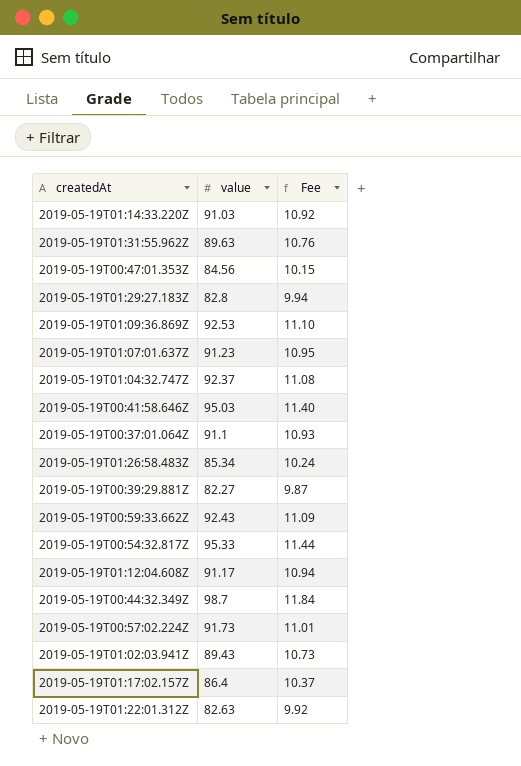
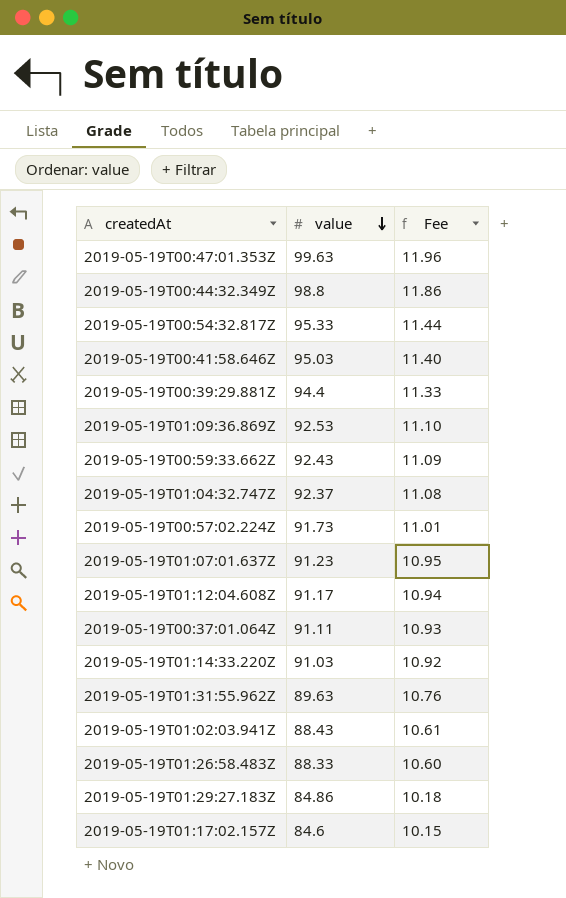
row order: none -> value descending
row 2019-05-19T01:22:01.312Z: 82.63 | 9.92 -> none
2019-05-19T00:47:01.353Z | value: 84.56 -> 99.63
2019-05-19T00:47:01.353Z | Fee: 10.15 -> 11.96
2019-05-19T00:44:32.349Z | value: 98.7 -> 98.8
2019-05-19T00:44:32.349Z | Fee: 11.84 -> 11.86
2019-05-19T00:39:29.881Z | value: 82.27 -> 94.4
2019-05-19T00:39:29.881Z | Fee: 9.87 -> 11.33
2019-05-19T00:37:01.064Z | value: 91.1 -> 91.11
2019-05-19T01:02:03.941Z | value: 89.43 -> 88.43
2019-05-19T01:02:03.941Z | Fee: 10.73 -> 10.61
2019-05-19T01:26:58.483Z | value: 85.34 -> 88.33
2019-05-19T01:26:58.483Z | Fee: 10.24 -> 10.60
2019-05-19T01:29:27.183Z | value: 82.8 -> 84.86
2019-05-19T01:29:27.183Z | Fee: 9.94 -> 10.18
2019-05-19T01:17:02.157Z | value: 86.4 -> 84.6
2019-05-19T01:17:02.157Z | Fee: 10.37 -> 10.15

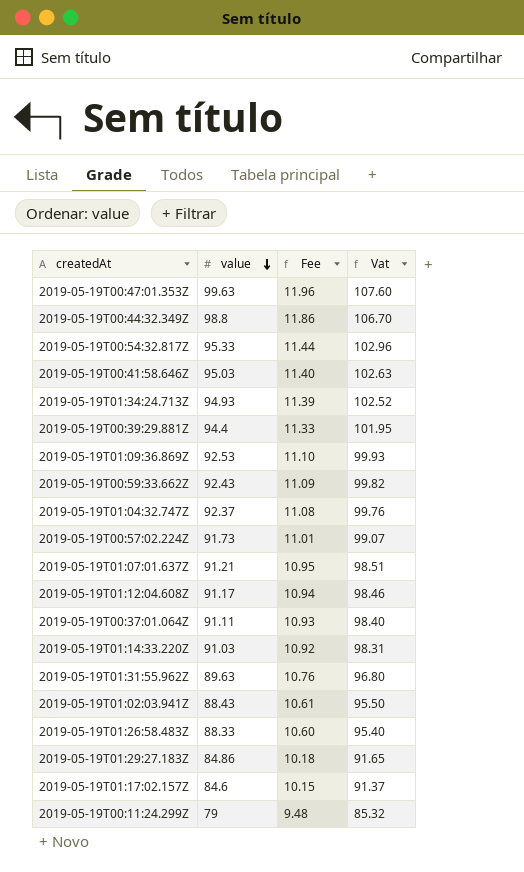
column Vat | formula: none -> [value] * 1.08
row 2019-05-19T01:34:24.713Z: none -> 94.93 | 11.39 | 102.52
2019-05-19T01:07:01.637Z | value: 91.23 -> 91.21
row 2019-05-19T00:11:24.299Z: none -> 79 | 9.48 | 85.32

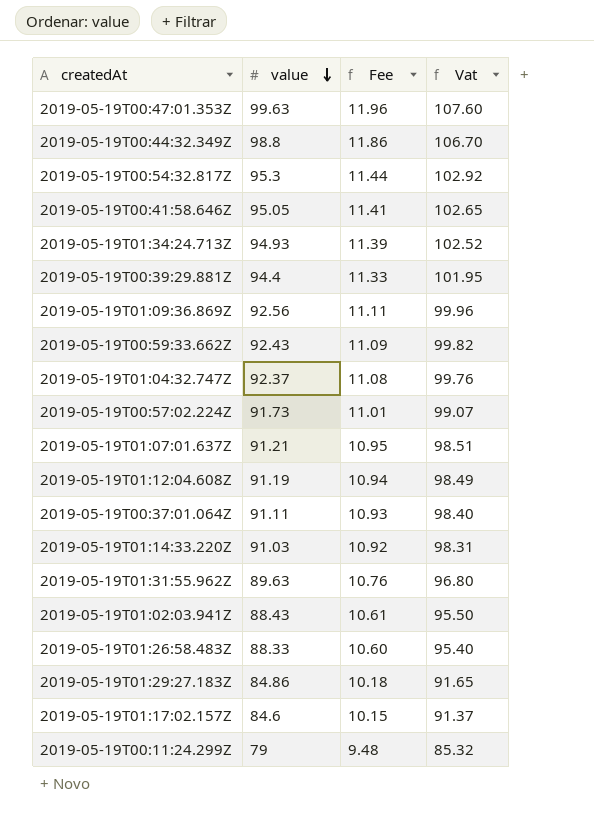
2019-05-19T00:54:32.817Z | value: 95.33 -> 95.3
2019-05-19T00:54:32.817Z | Vat: 102.96 -> 102.92
2019-05-19T00:41:58.646Z | value: 95.03 -> 95.05
2019-05-19T00:41:58.646Z | Fee: 11.40 -> 11.41
2019-05-19T00:41:58.646Z | Vat: 102.63 -> 102.65
2019-05-19T01:09:36.869Z | value: 92.53 -> 92.56
2019-05-19T01:09:36.869Z | Fee: 11.10 -> 11.11
2019-05-19T01:09:36.869Z | Vat: 99.93 -> 99.96
2019-05-19T01:12:04.608Z | value: 91.17 -> 91.19
2019-05-19T01:12:04.608Z | Vat: 98.46 -> 98.49

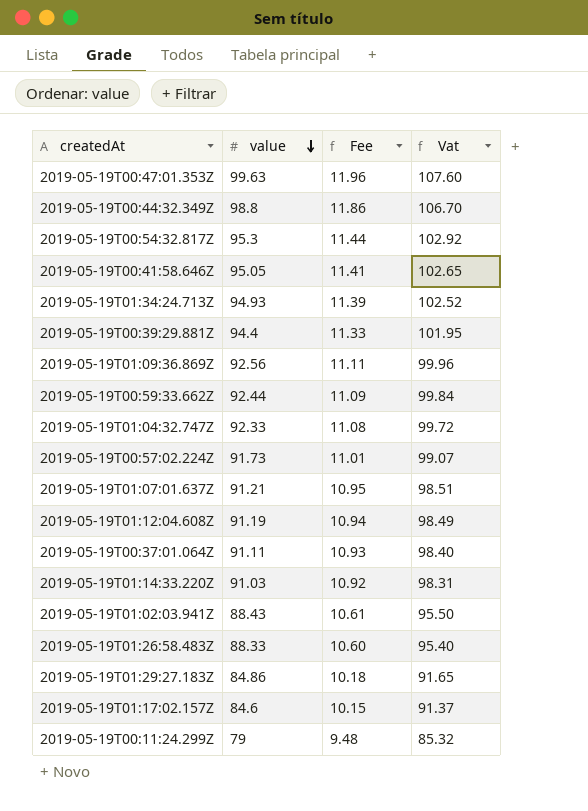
row 2019-05-19T01:31:55.962Z: 89.63 | 10.76 | 96.80 -> none
2019-05-19T00:59:33.662Z | value: 92.43 -> 92.44
2019-05-19T00:59:33.662Z | Vat: 99.82 -> 99.84
2019-05-19T01:04:32.747Z | value: 92.37 -> 92.33
2019-05-19T01:04:32.747Z | Vat: 99.76 -> 99.72

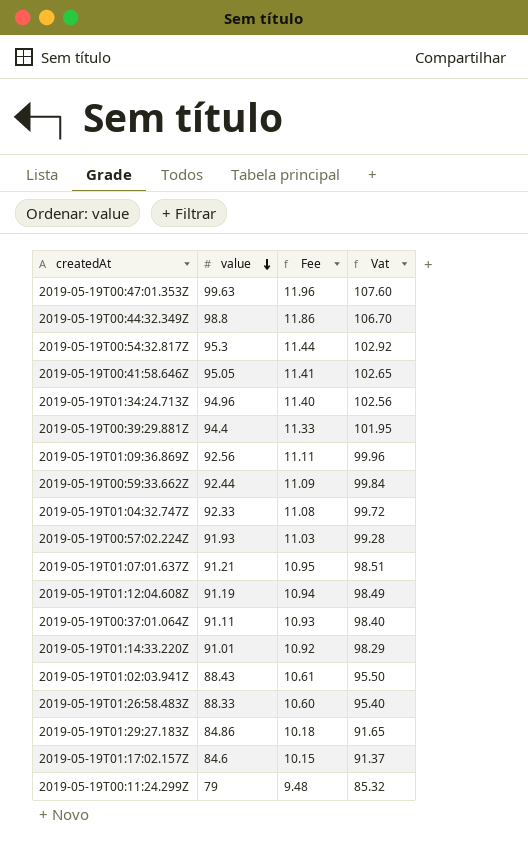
2019-05-19T01:34:24.713Z | value: 94.93 -> 94.96
2019-05-19T01:34:24.713Z | Fee: 11.39 -> 11.40
2019-05-19T01:34:24.713Z | Vat: 102.52 -> 102.56
2019-05-19T00:57:02.224Z | value: 91.73 -> 91.93
2019-05-19T00:57:02.224Z | Fee: 11.01 -> 11.03
2019-05-19T00:57:02.224Z | Vat: 99.07 -> 99.28
2019-05-19T01:14:33.220Z | value: 91.03 -> 91.01
2019-05-19T01:14:33.220Z | Vat: 98.31 -> 98.29

